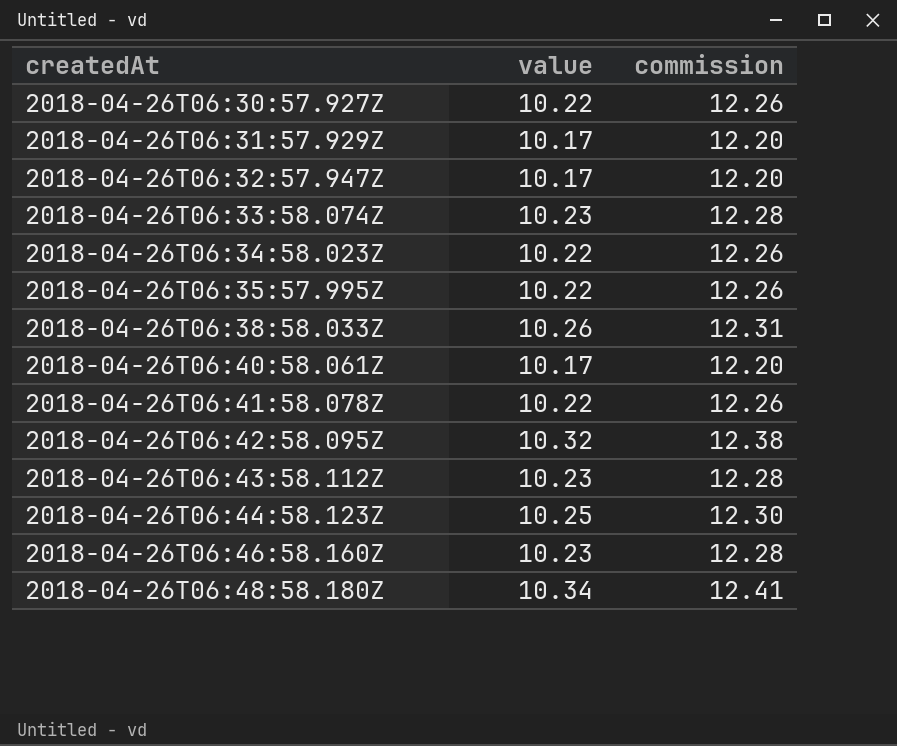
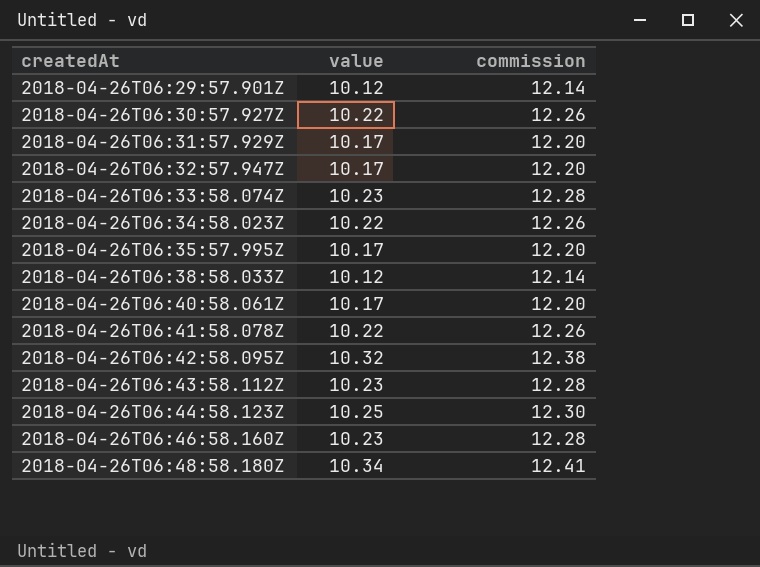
row 2018-04-26T06:29:57.901Z: none -> 10.12 | 12.14
2018-04-26T06:35:57.995Z | value: 10.22 -> 10.17
2018-04-26T06:35:57.995Z | commission: 12.26 -> 12.20
2018-04-26T06:38:58.033Z | value: 10.26 -> 10.12
2018-04-26T06:38:58.033Z | commission: 12.31 -> 12.14

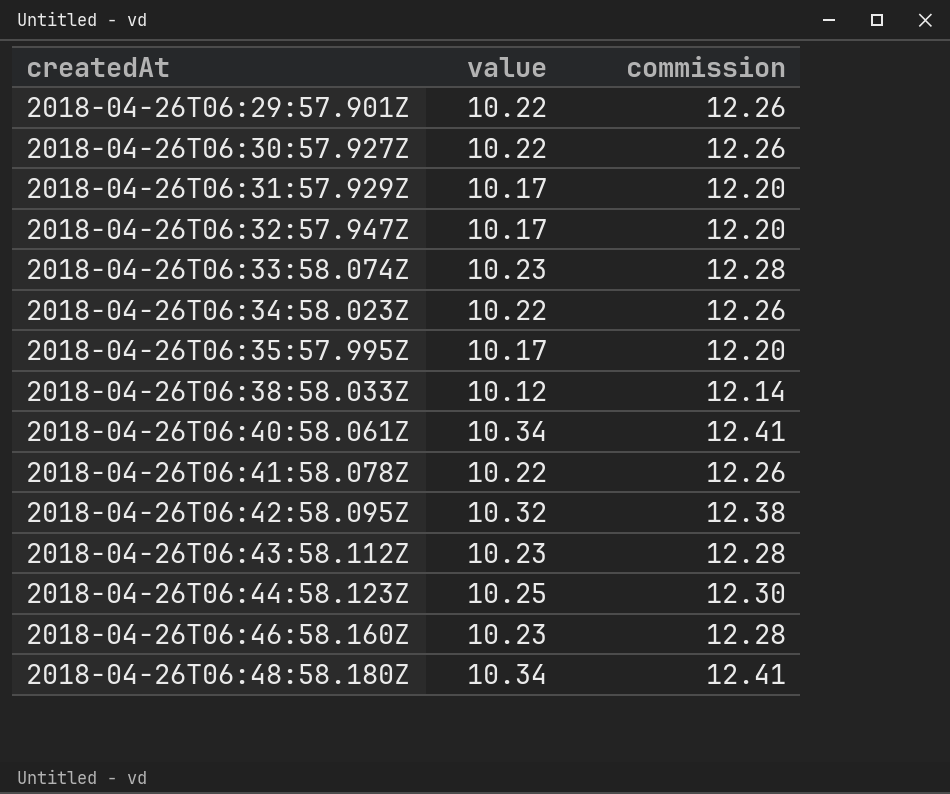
2018-04-26T06:29:57.901Z | value: 10.12 -> 10.22
2018-04-26T06:29:57.901Z | commission: 12.14 -> 12.26
2018-04-26T06:40:58.061Z | value: 10.17 -> 10.34
2018-04-26T06:40:58.061Z | commission: 12.20 -> 12.41

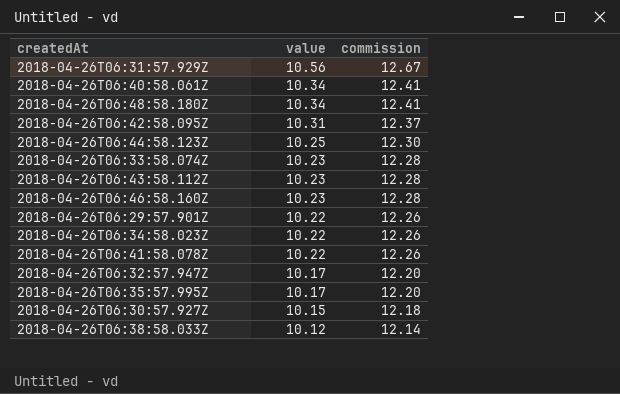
row order: createdAt ascending -> value descending
2018-04-26T06:31:57.929Z | value: 10.17 -> 10.56
2018-04-26T06:31:57.929Z | commission: 12.20 -> 12.67
2018-04-26T06:42:58.095Z | value: 10.32 -> 10.31
2018-04-26T06:42:58.095Z | commission: 12.38 -> 12.37
2018-04-26T06:30:57.927Z | value: 10.22 -> 10.15
2018-04-26T06:30:57.927Z | commission: 12.26 -> 12.18

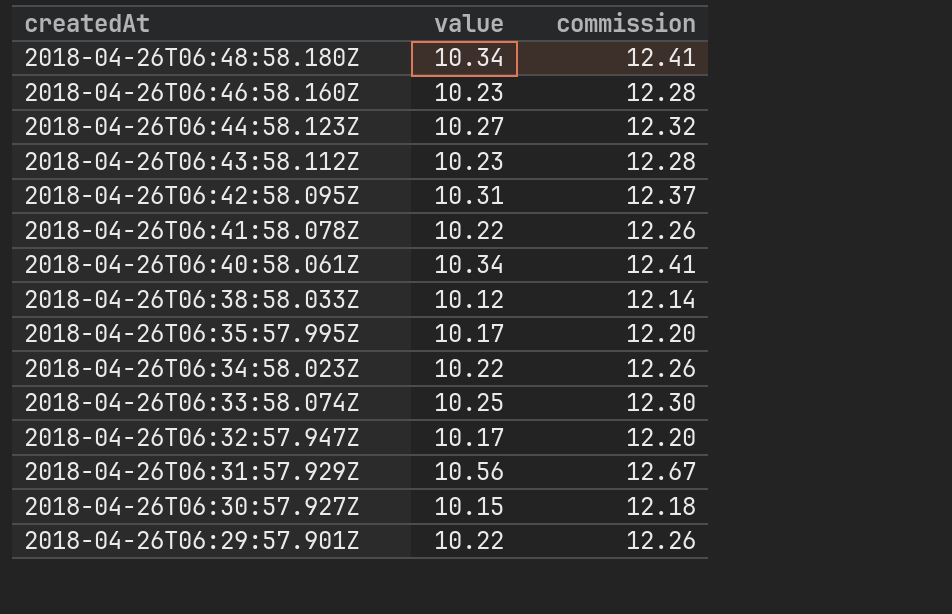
row order: value descending -> createdAt descending
2018-04-26T06:44:58.123Z | value: 10.25 -> 10.27
2018-04-26T06:44:58.123Z | commission: 12.30 -> 12.32
2018-04-26T06:33:58.074Z | value: 10.23 -> 10.25
2018-04-26T06:33:58.074Z | commission: 12.28 -> 12.30

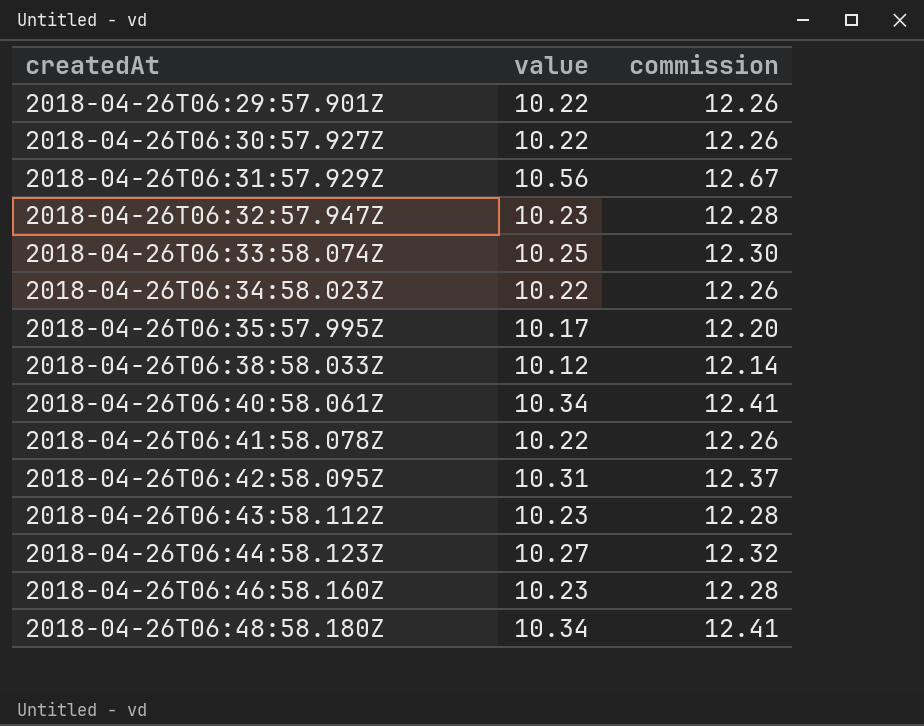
row order: createdAt descending -> createdAt ascending
2018-04-26T06:30:57.927Z | value: 10.15 -> 10.22
2018-04-26T06:30:57.927Z | commission: 12.18 -> 12.26
2018-04-26T06:32:57.947Z | value: 10.17 -> 10.23
2018-04-26T06:32:57.947Z | commission: 12.20 -> 12.28

